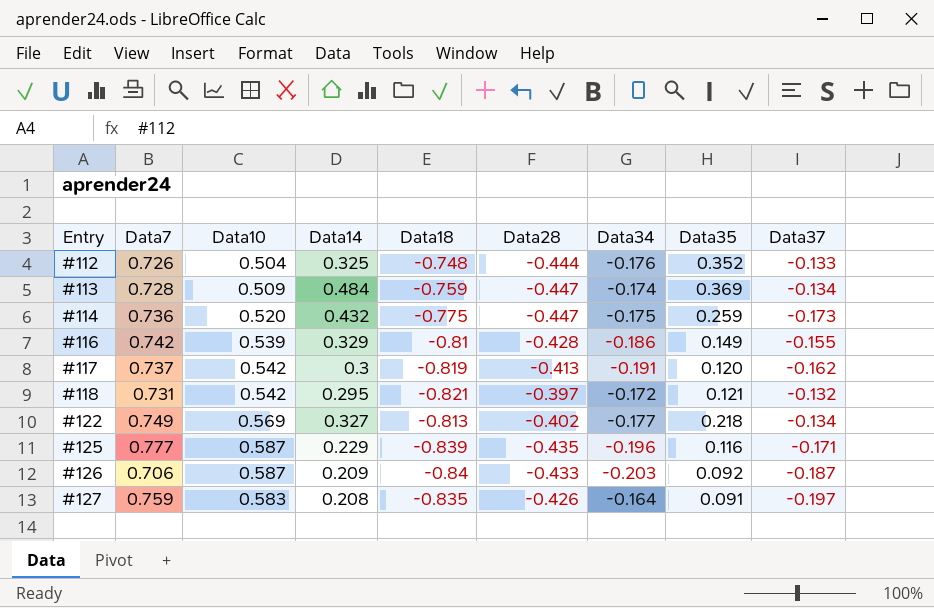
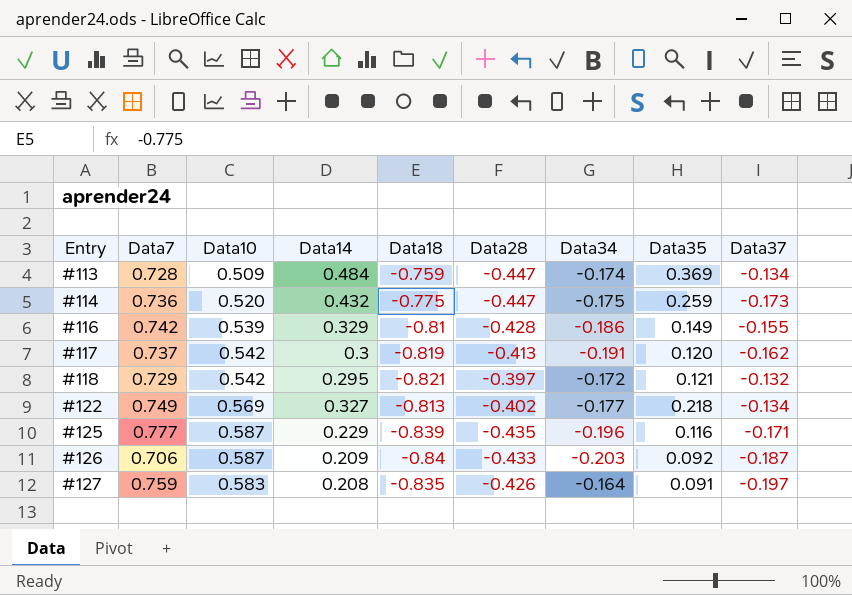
row #112: 0.726 | 0.504 | 0.325 | -0.748 | -0.444 | -0.176 | 0.352 | -0.133 -> none
#118 | Data7: 0.731 -> 0.729

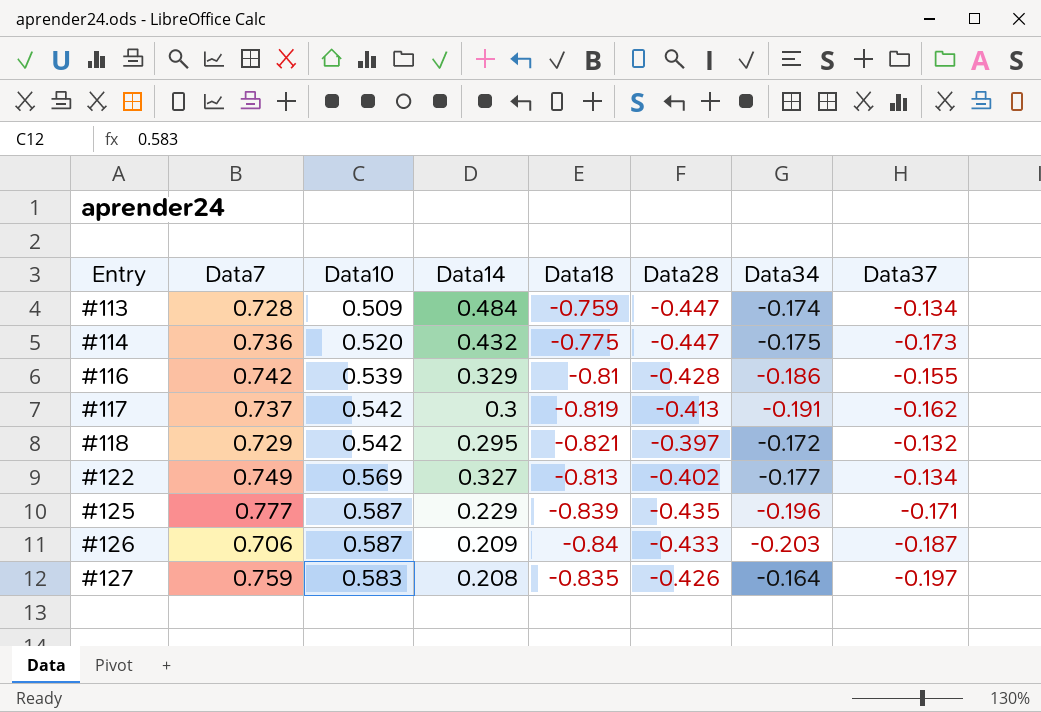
column Data35 | position: 8 -> none

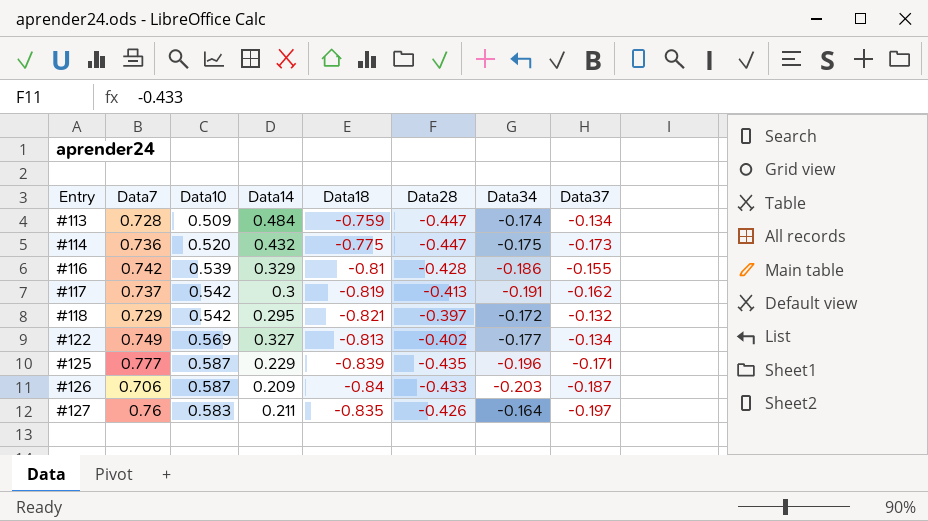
#127 | Data7: 0.759 -> 0.76
#127 | Data14: 0.208 -> 0.211

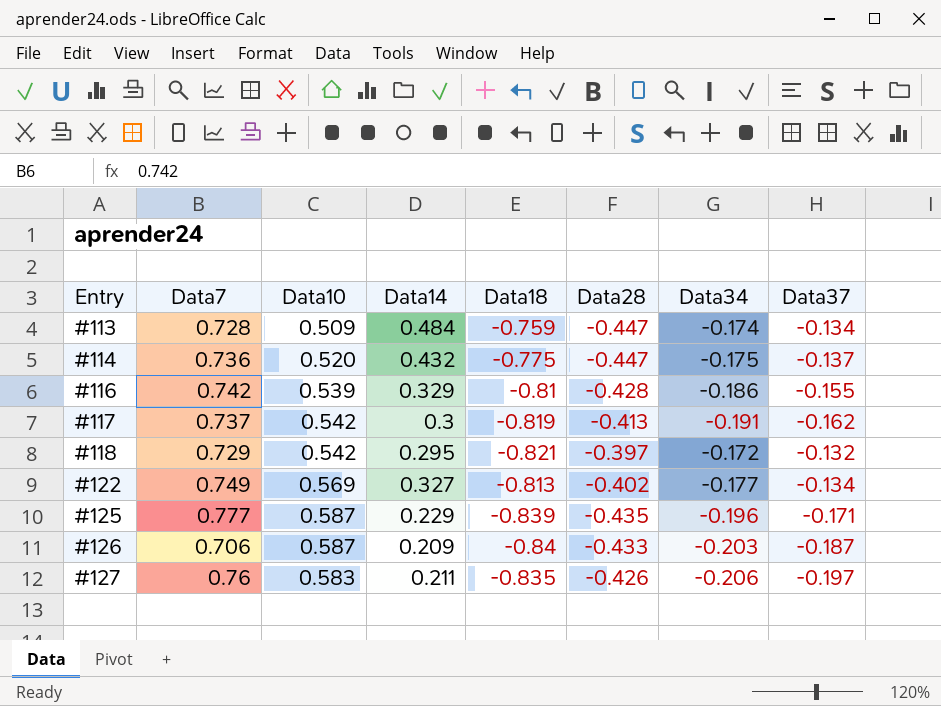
#114 | Data37: -0.173 -> -0.137
#127 | Data34: -0.164 -> -0.206

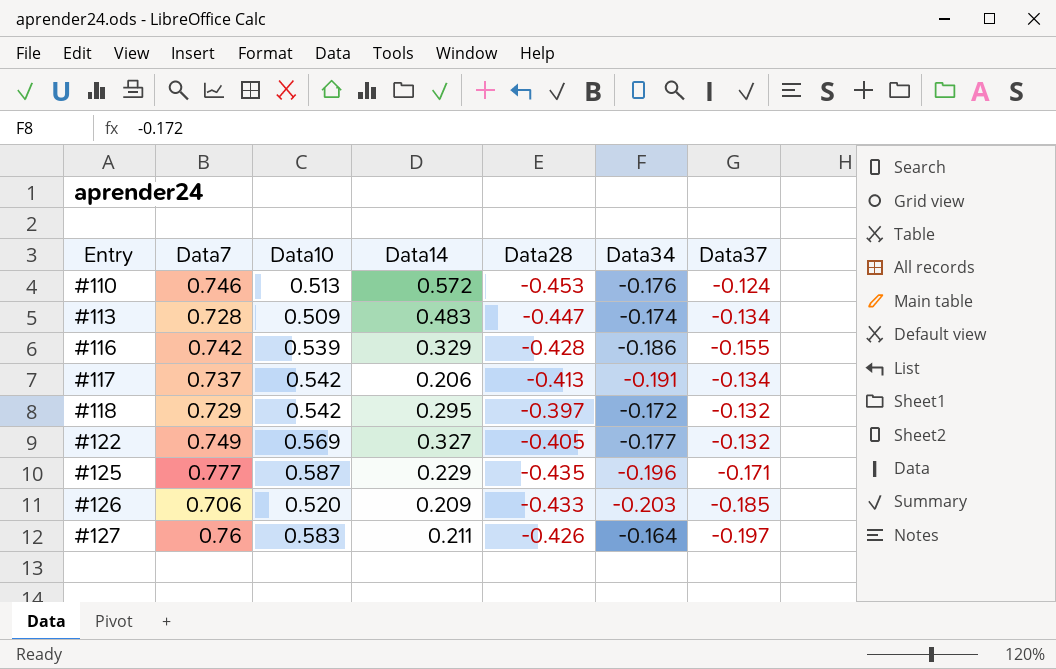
column Data18 | position: 5 -> none
row #114: 0.736 | 0.520 | 0.432 | -0.775 | -0.447 | -0.175 | -0.137 -> none
row #110: none -> 0.746 | 0.513 | 0.572 | -0.453 | -0.176 | -0.124
#113 | Data14: 0.484 -> 0.483
#117 | Data14: 0.3 -> 0.206
#117 | Data37: -0.162 -> -0.134
#122 | Data28: -0.402 -> -0.405
#122 | Data37: -0.134 -> -0.132
#126 | Data10: 0.587 -> 0.520
#126 | Data37: -0.187 -> -0.185
#127 | Data34: -0.206 -> -0.164

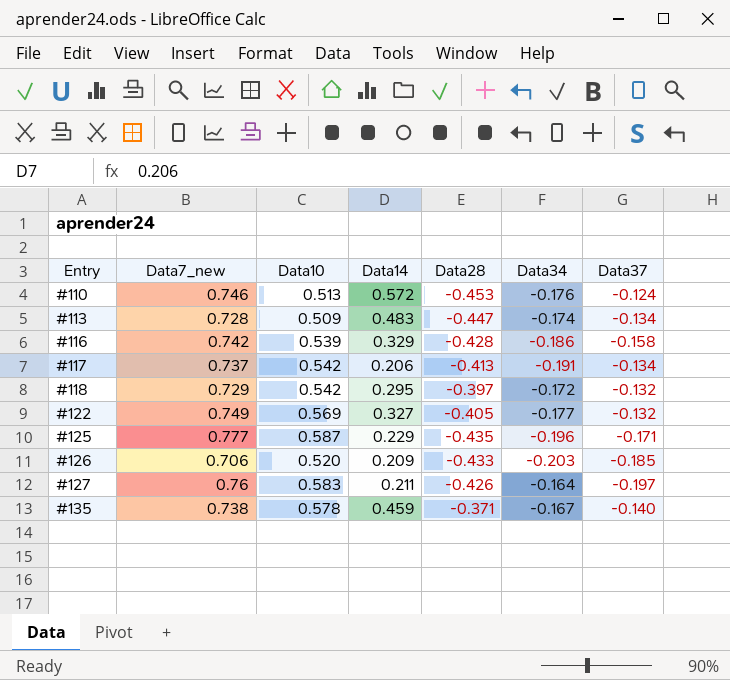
column name: Data7 -> Data7_new
#116 | Data37: -0.155 -> -0.158
row #135: none -> 0.738 | 0.578 | 0.459 | -0.371 | -0.167 | -0.140

